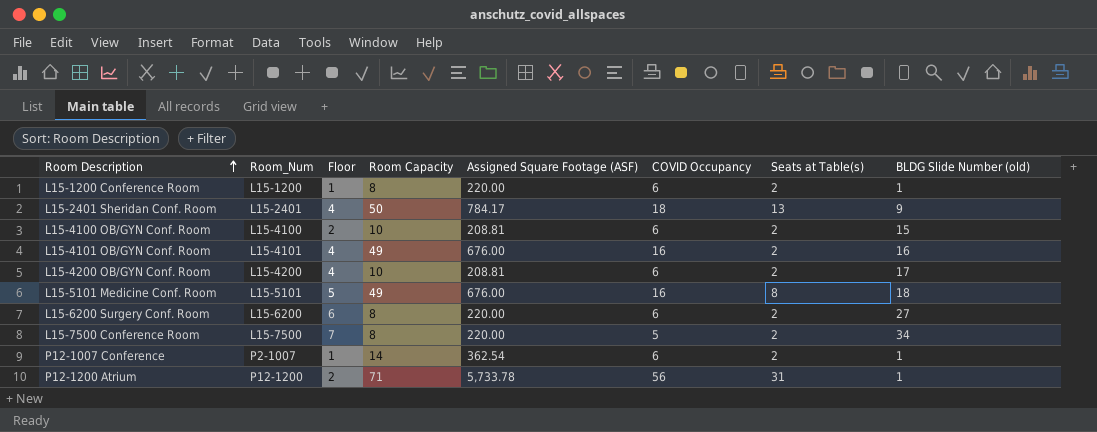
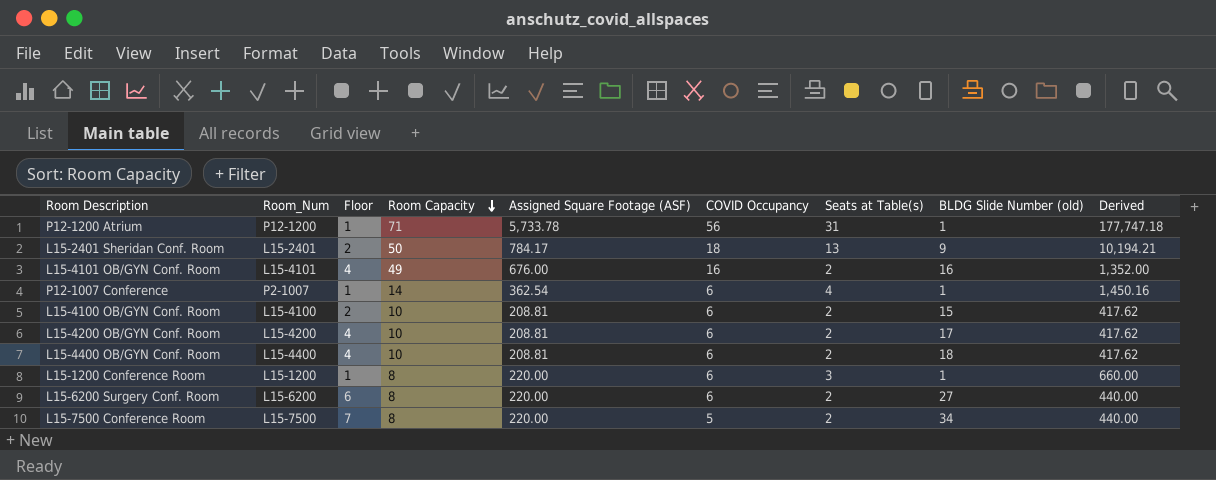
row order: Room Description ascending -> Room Capacity descending
column Derived | formula: none -> [Assigned Square Footage (ASF)] * [Seats at Table(s)]
row L15-5101 Medicine Conf. Room: L15-5101 | 5 | 49 | 676.00 | 16 | 8 | 18 -> none
P12-1200 Atrium | Floor: 2 -> 1
L15-2401 Sheridan Conf. Room | Floor: 4 -> 2
P12-1007 Conference | Seats at Table(s): 2 -> 4
row L15-4400 OB/GYN Conf. Room: none -> L15-4400 | 4 | 10 | 208.81 | 6 | 2 | 18 | 417.62
L15-1200 Conference Room | Seats at Table(s): 2 -> 3

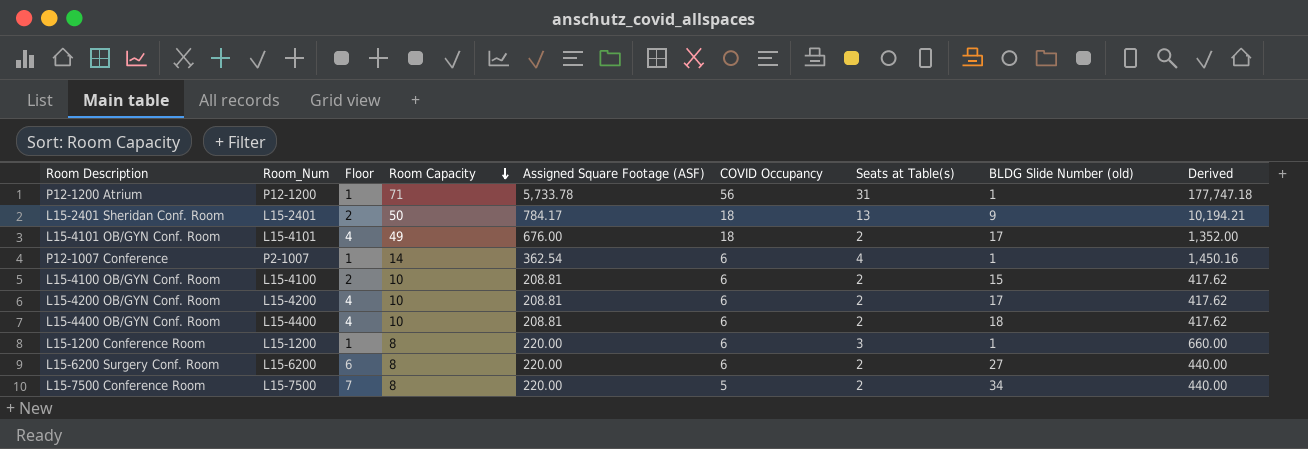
L15-4101 OB/GYN Conf. Room | COVID Occupancy: 16 -> 18
L15-4101 OB/GYN Conf. Room | BLDG Slide Number (old): 16 -> 17

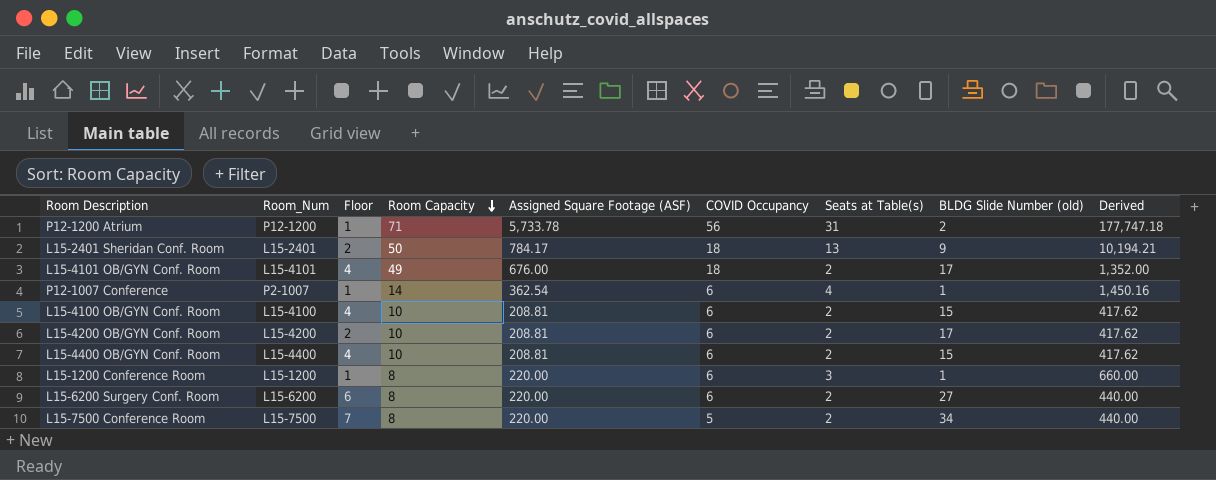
P12-1200 Atrium | BLDG Slide Number (old): 1 -> 2
L15-4100 OB/GYN Conf. Room | Floor: 2 -> 4
L15-4200 OB/GYN Conf. Room | Floor: 4 -> 2
L15-4400 OB/GYN Conf. Room | BLDG Slide Number (old): 18 -> 15

